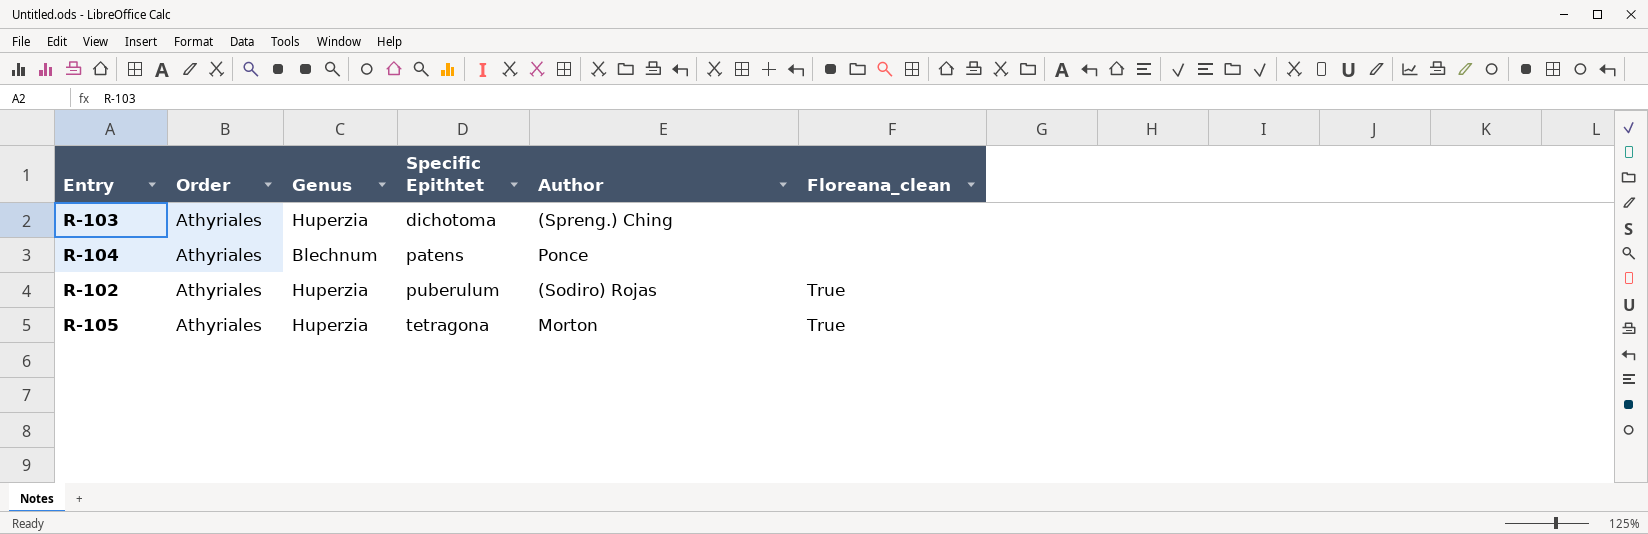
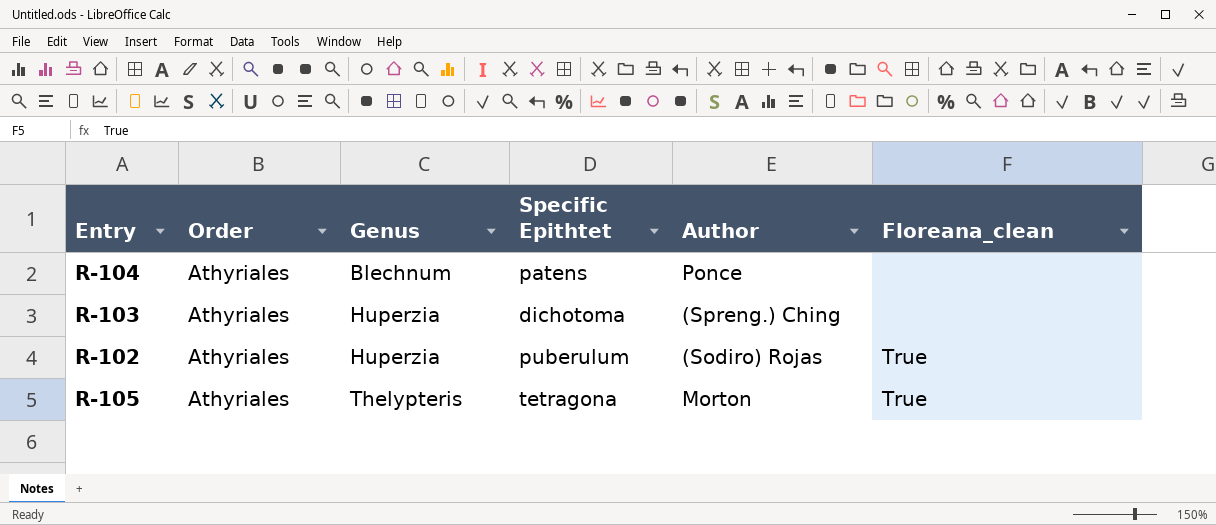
row order: Specific Epithtet ascending -> Genus ascending
R-105 | Genus: Huperzia -> Thelypteris

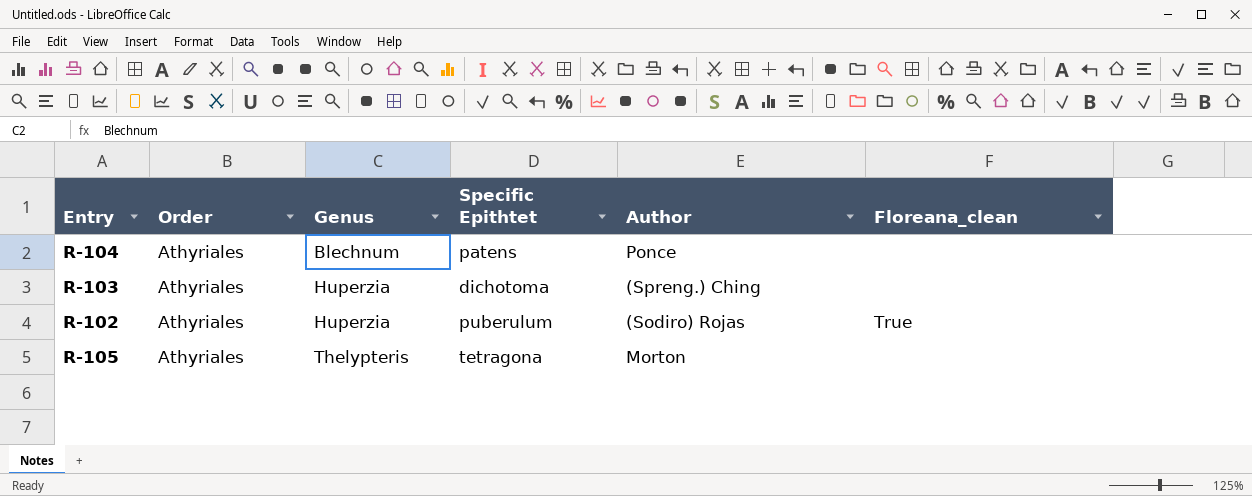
R-105 | Floreana_clean: True -> none

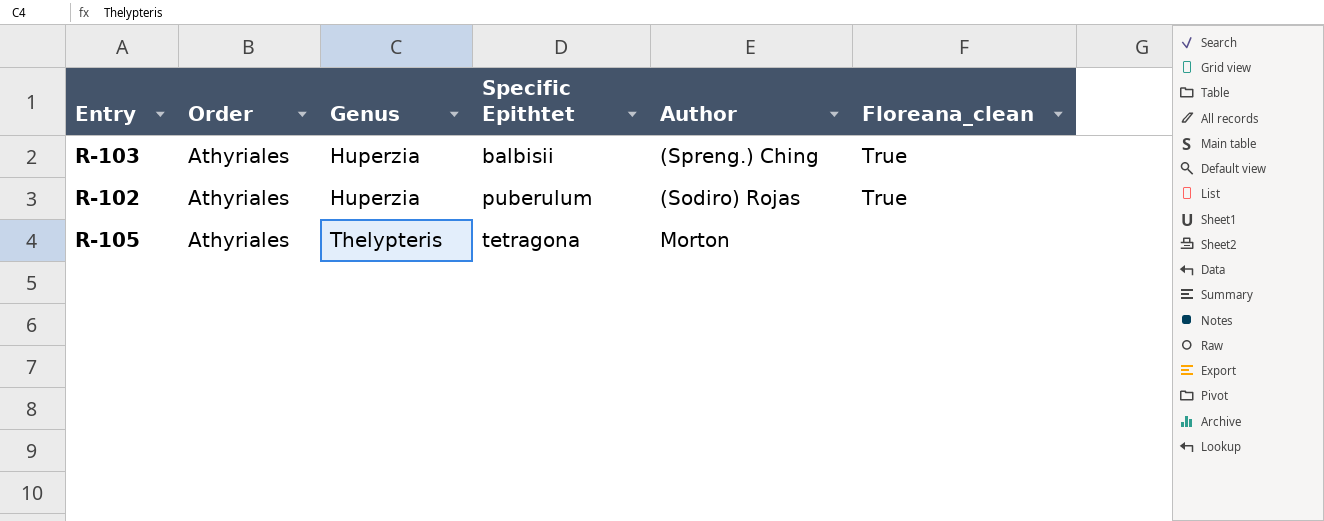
row R-104: Athyriales | Blechnum | patens | Ponce | none -> none
R-103 | Specific Epithtet: dichotoma -> balbisii
R-103 | Floreana_clean: none -> True

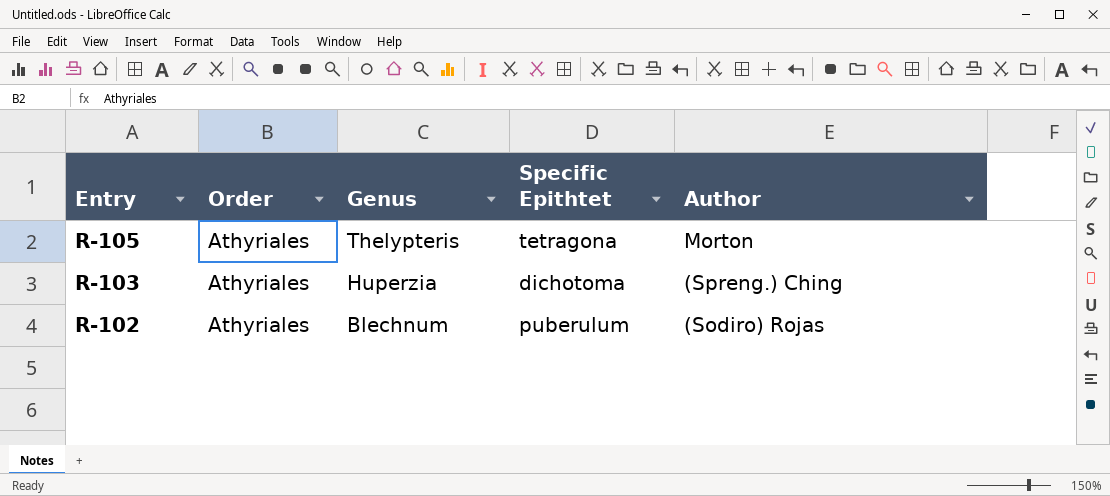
row order: Genus ascending -> Entry descending
column Floreana_clean | position: 6 -> none
R-103 | Specific Epithtet: balbisii -> dichotoma
R-102 | Genus: Huperzia -> Blechnum

